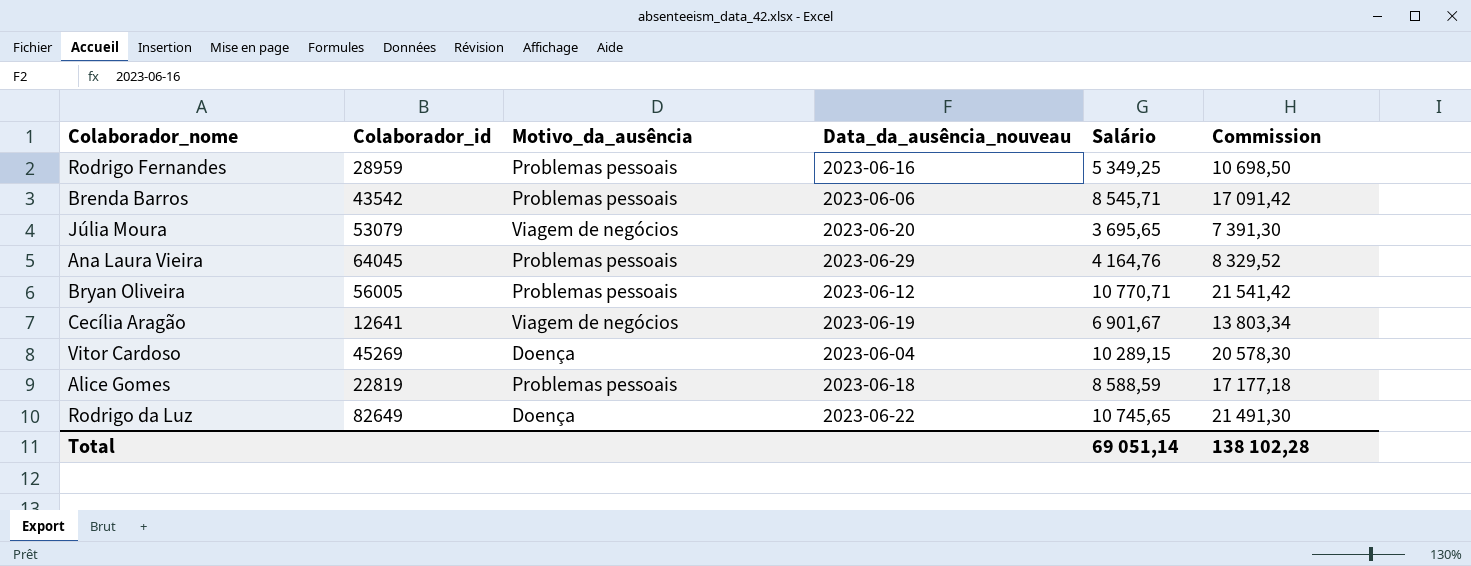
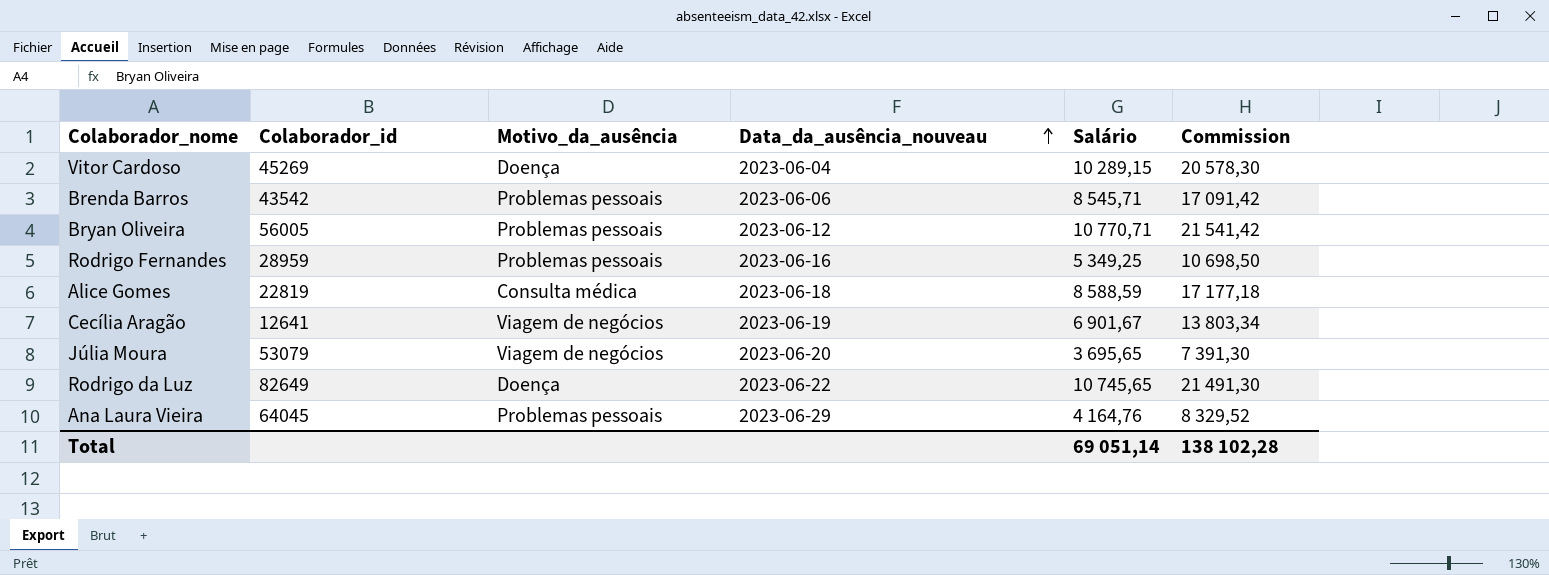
row order: none -> Data_da_ausência_nouveau ascending
Alice Gomes | Motivo_da_ausência: Problemas pessoais -> Consulta médica

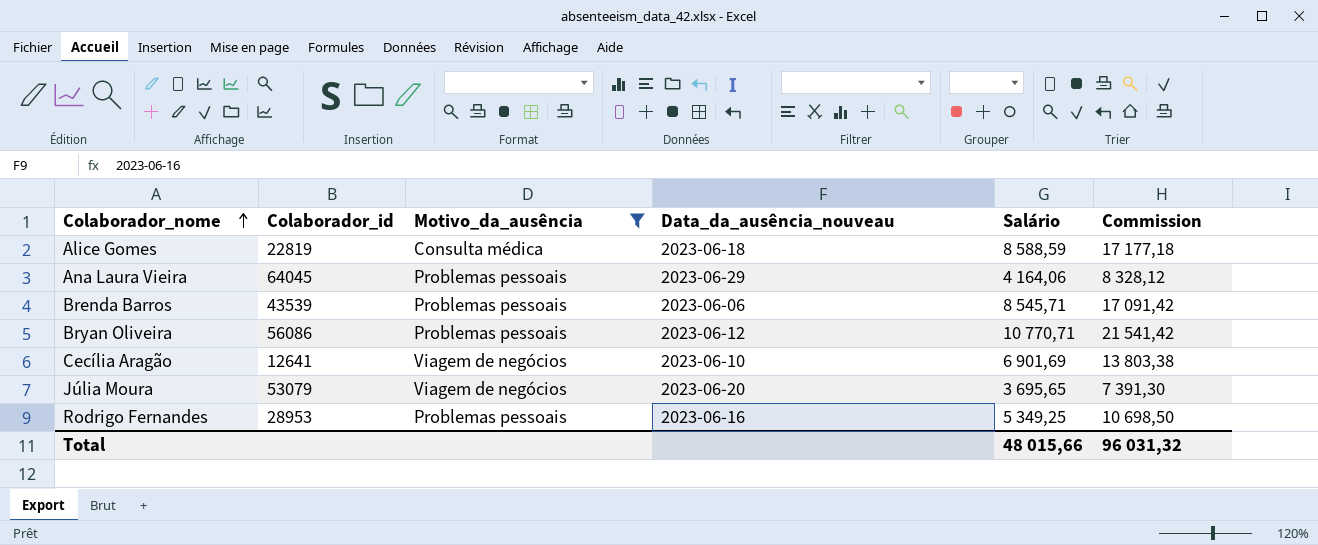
filter: none -> Motivo_da_ausência != Doença
row order: Data_da_ausência_nouveau ascending -> Colaborador_nome ascending
Ana Laura Vieira | Salário: 4 164,76 -> 4 164,06
Ana Laura Vieira | Commission: 8 329,52 -> 8 328,12
Brenda Barros | Colaborador_id: 43542 -> 43539
Bryan Oliveira | Colaborador_id: 56005 -> 56086
Cecília Aragão | Data_da_ausência_nouveau: 2023-06-19 -> 2023-06-10
Cecília Aragão | Salário: 6 901,67 -> 6 901,69
Cecília Aragão | Commission: 13 803,34 -> 13 803,38
Rodrigo Fernandes | Colaborador_id: 28959 -> 28953
Total | Salário: 69 051,14 -> 48 015,66
Total | Commission: 138 102,28 -> 96 031,32

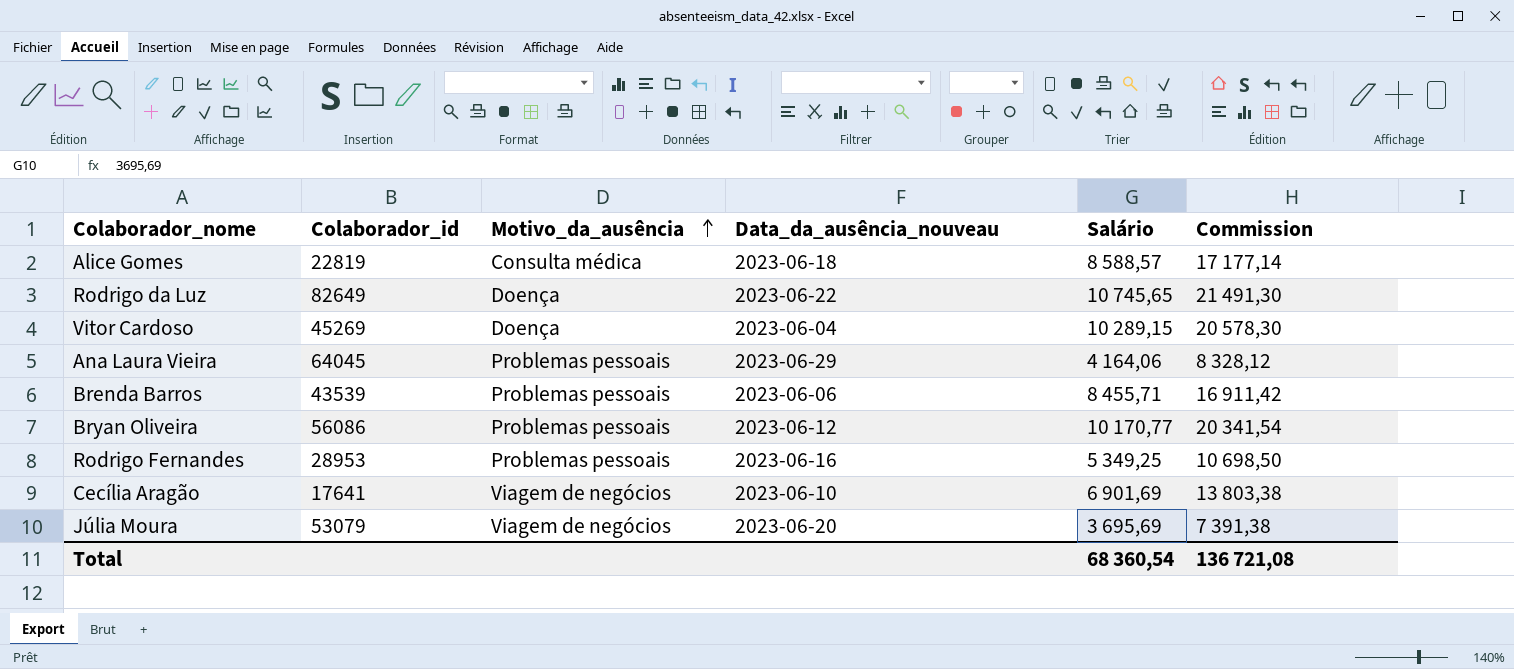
filter: Motivo_da_ausência != Doença -> none
row order: Colaborador_nome ascending -> Motivo_da_ausência ascending
Alice Gomes | Salário: 8 588,59 -> 8 588,57
Alice Gomes | Commission: 17 177,18 -> 17 177,14
Brenda Barros | Salário: 8 545,71 -> 8 455,71
Brenda Barros | Commission: 17 091,42 -> 16 911,42
Bryan Oliveira | Salário: 10 770,71 -> 10 170,77
Bryan Oliveira | Commission: 21 541,42 -> 20 341,54
Cecília Aragão | Colaborador_id: 12641 -> 17641
Júlia Moura | Salário: 3 695,65 -> 3 695,69
Júlia Moura | Commission: 7 391,30 -> 7 391,38
Total | Salário: 48 015,66 -> 68 360,54
Total | Commission: 96 031,32 -> 136 721,08

